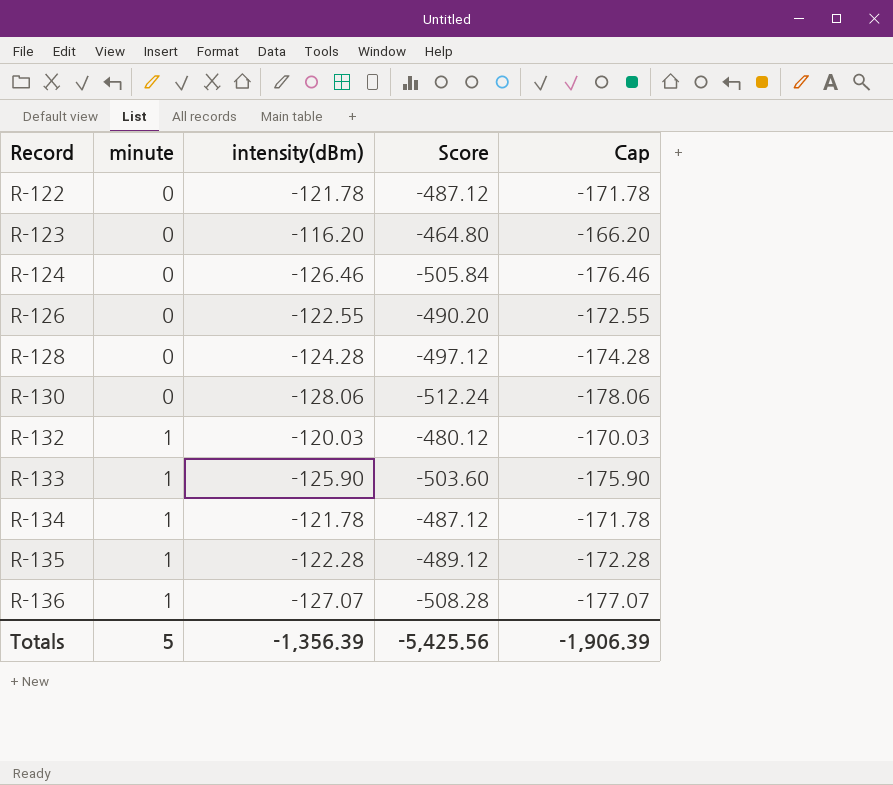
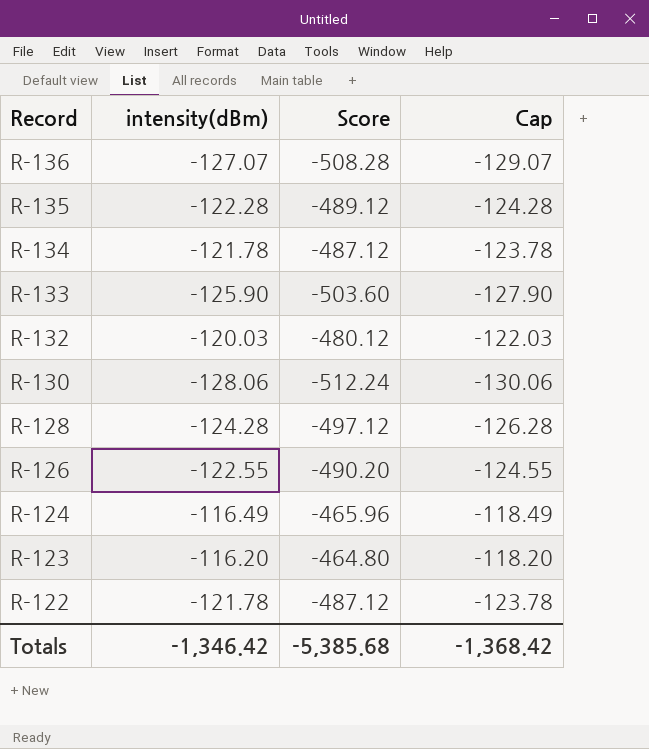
row order: Record ascending -> Record descending
column minute | position: 2 -> none
column Cap | formula: [intensity(dBm)] - 50 -> [intensity(dBm)] - 2
R-124 | intensity(dBm): -126.46 -> -116.49
R-124 | Score: -505.84 -> -465.96
Totals | intensity(dBm): -1,356.39 -> -1,346.42
Totals | Score: -5,425.56 -> -5,385.68
Totals | Cap: -1,906.39 -> -1,368.42

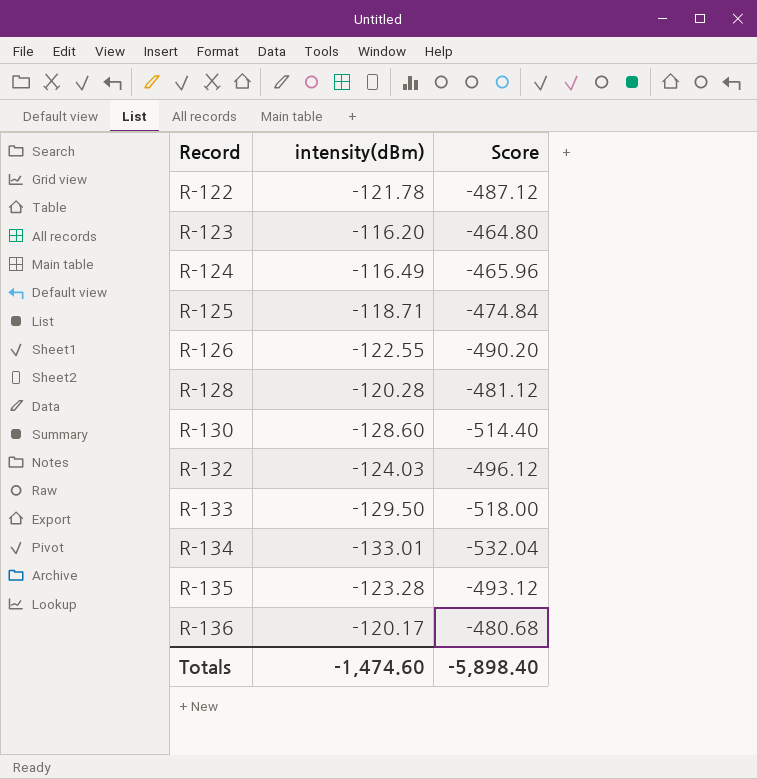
row order: Record descending -> Record ascending
column Cap | formula: [intensity(dBm)] - 2 -> none
row R-125: none -> -118.71 | -474.84
R-128 | intensity(dBm): -124.28 -> -120.28
R-128 | Score: -497.12 -> -481.12
R-130 | intensity(dBm): -128.06 -> -128.60
R-130 | Score: -512.24 -> -514.40
R-132 | intensity(dBm): -120.03 -> -124.03
R-132 | Score: -480.12 -> -496.12
R-133 | intensity(dBm): -125.90 -> -129.50
R-133 | Score: -503.60 -> -518.00
R-134 | intensity(dBm): -121.78 -> -133.01
R-134 | Score: -487.12 -> -532.04
R-135 | intensity(dBm): -122.28 -> -123.28
R-135 | Score: -489.12 -> -493.12
R-136 | intensity(dBm): -127.07 -> -120.17
R-136 | Score: -508.28 -> -480.68
Totals | intensity(dBm): -1,346.42 -> -1,474.60
Totals | Score: -5,385.68 -> -5,898.40

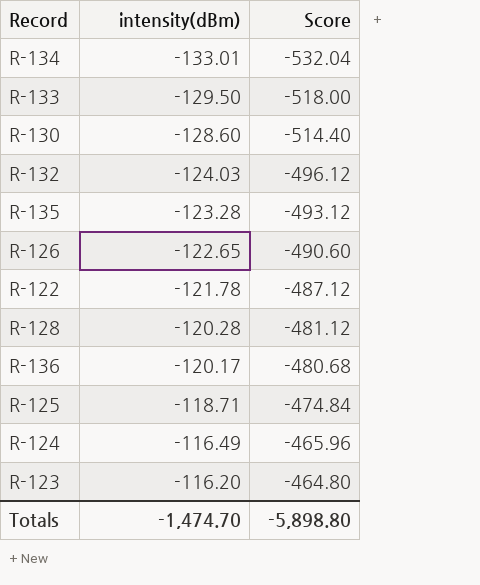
row order: Record ascending -> intensity(dBm) ascending
R-126 | intensity(dBm): -122.55 -> -122.65
R-126 | Score: -490.20 -> -490.60
Totals | intensity(dBm): -1,474.60 -> -1,474.70
Totals | Score: -5,898.40 -> -5,898.80

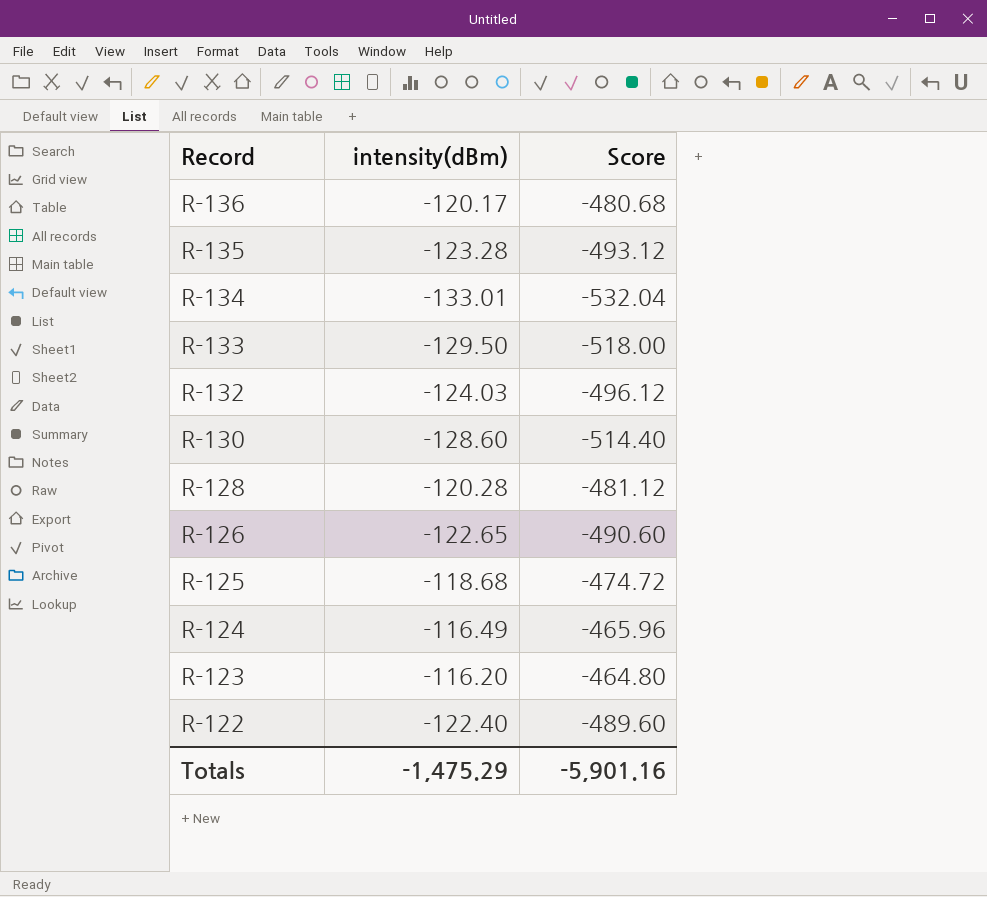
row order: intensity(dBm) ascending -> Record descending
R-125 | intensity(dBm): -118.71 -> -118.68
R-125 | Score: -474.84 -> -474.72
R-122 | intensity(dBm): -121.78 -> -122.40
R-122 | Score: -487.12 -> -489.60
Totals | intensity(dBm): -1,474.70 -> -1,475.29
Totals | Score: -5,898.80 -> -5,901.16

